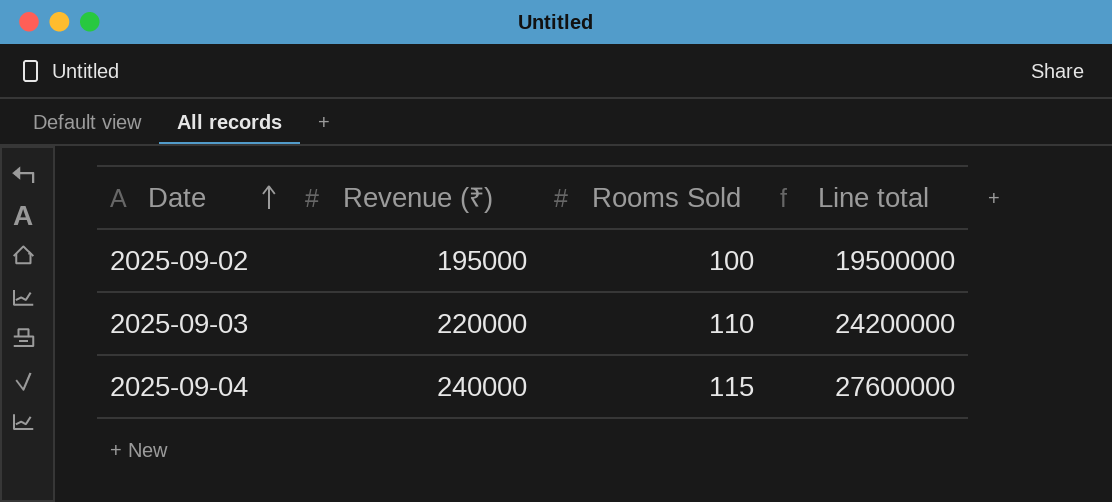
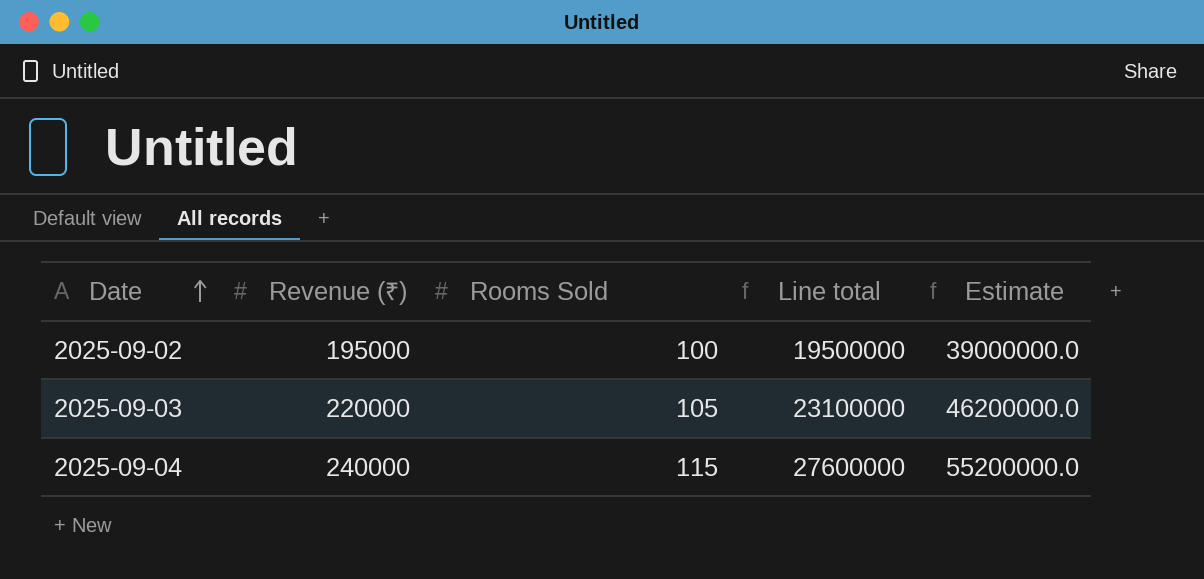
column Estimate | formula: none -> [Line total] * 2
2025-09-03 | Rooms Sold: 110 -> 105
2025-09-03 | Line total: 24200000 -> 23100000

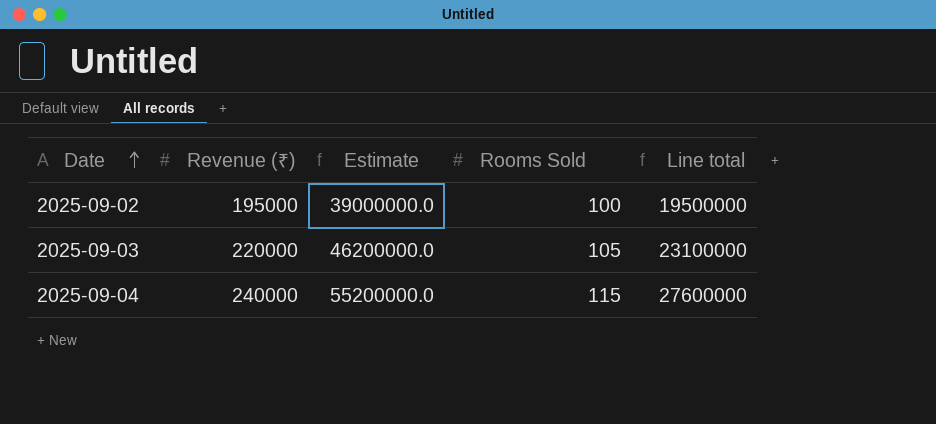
column Estimate | position: 5 -> 3

